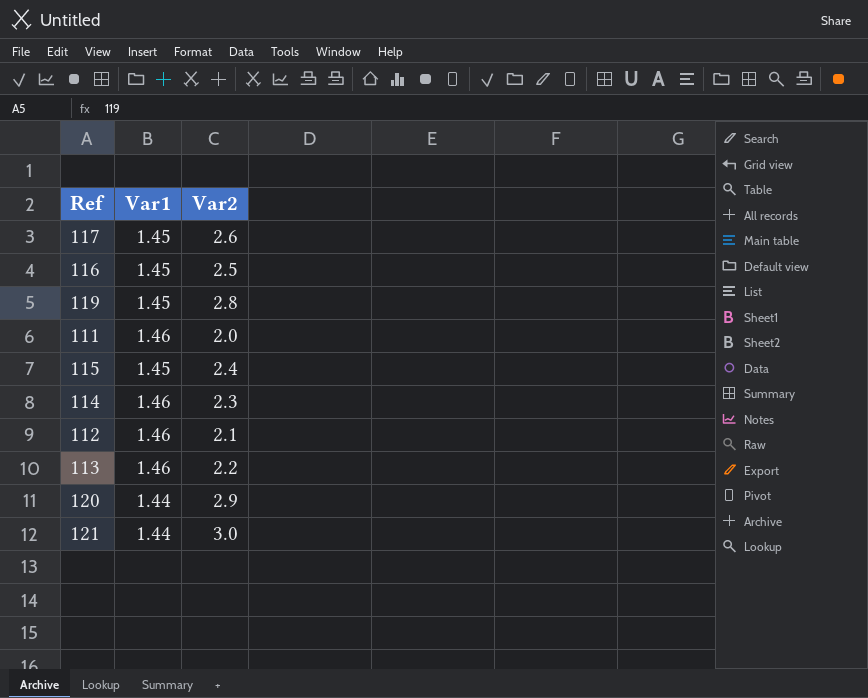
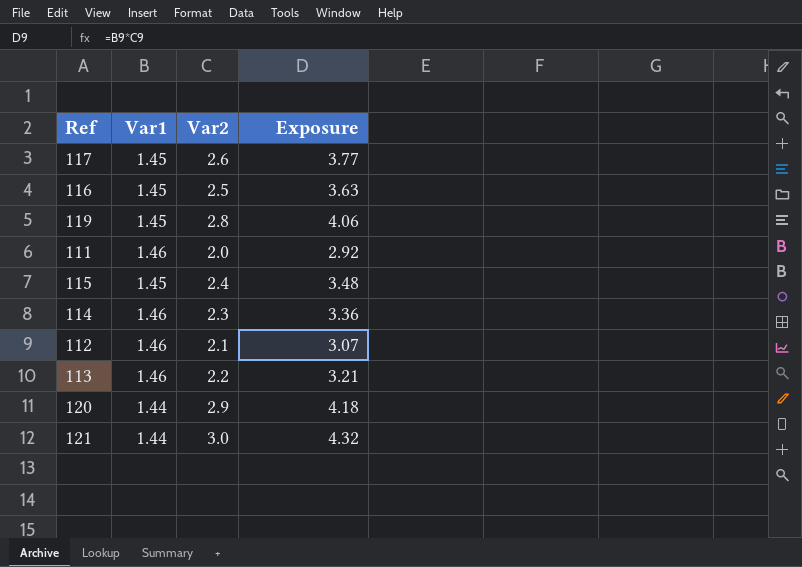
column Exposure | formula: none -> [Var1] * [Var2]

